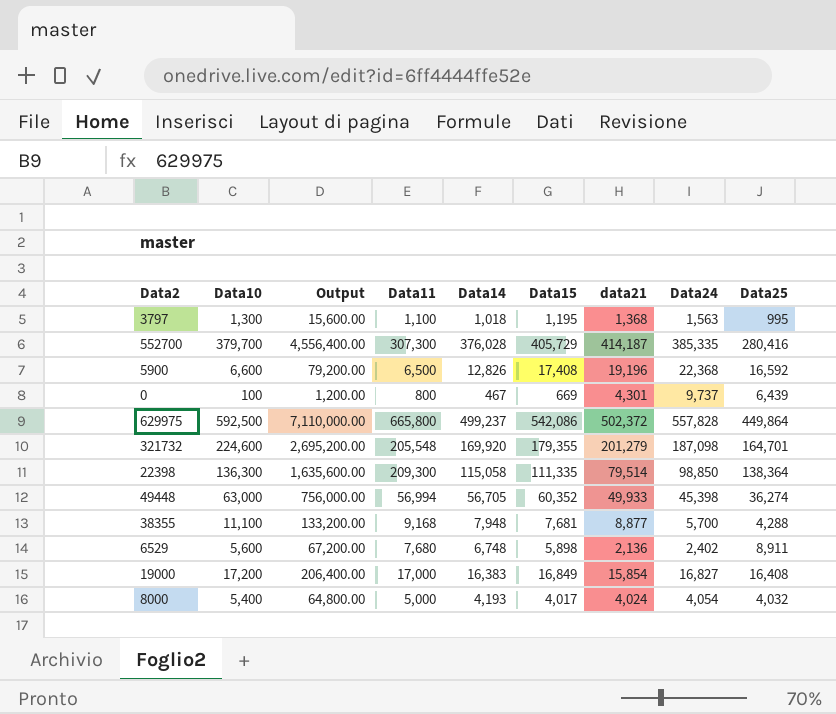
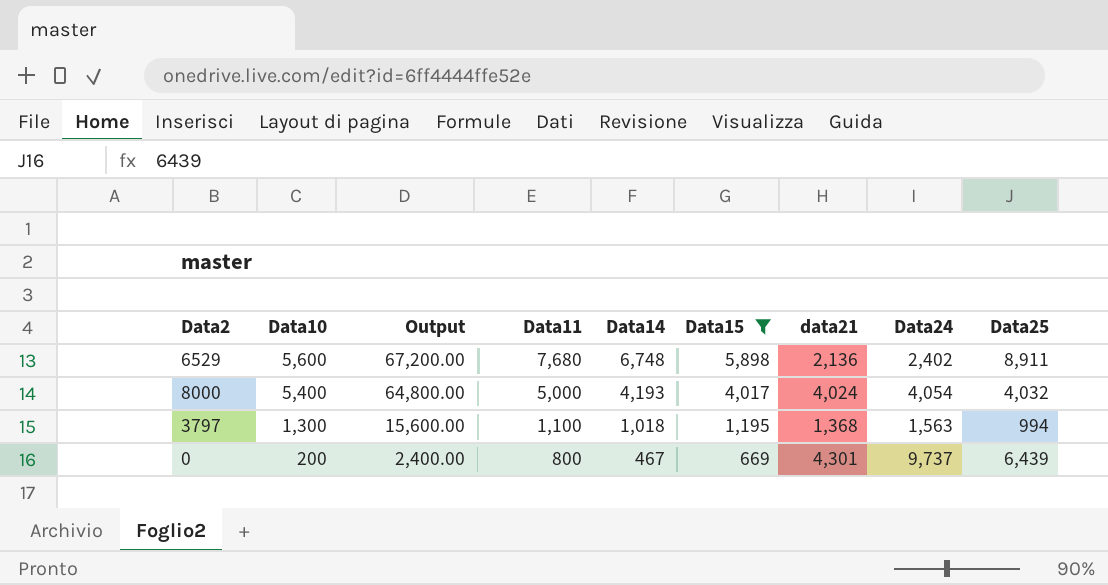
filter: none -> Data15 <= 5,898
row order: none -> Data10 descending
3797 | Data25: 995 -> 994
0 | Data10: 100 -> 200
0 | Output: 1,200.00 -> 2,400.00

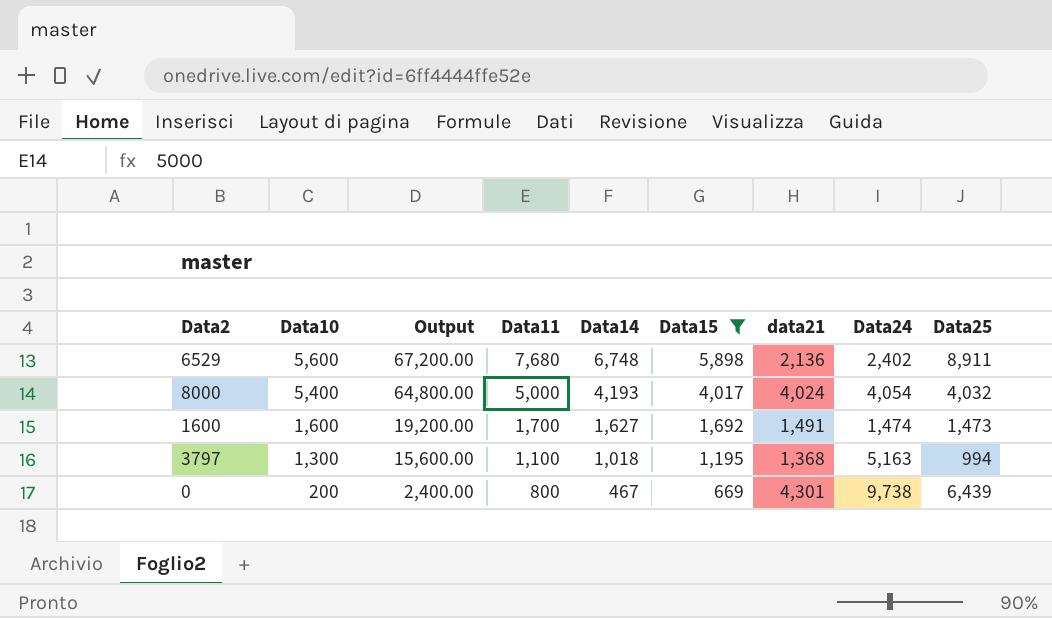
row 1600: none -> 1,600 | 19,200.00 | 1,700 | 1,627 | 1,692 | 1,491 | 1,474 | 1,473
3797 | Data24: 1,563 -> 5,163
0 | Data24: 9,737 -> 9,738

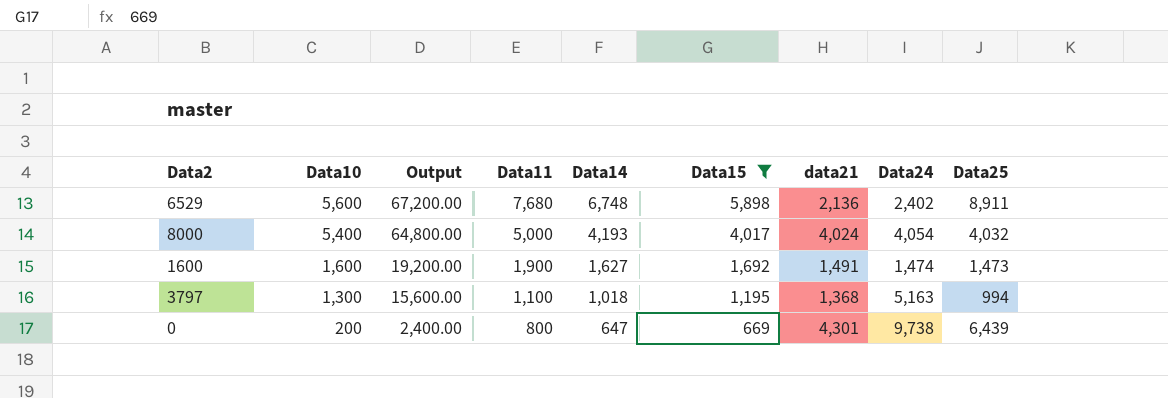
1600 | Data11: 1,700 -> 1,900
0 | Data14: 467 -> 647

